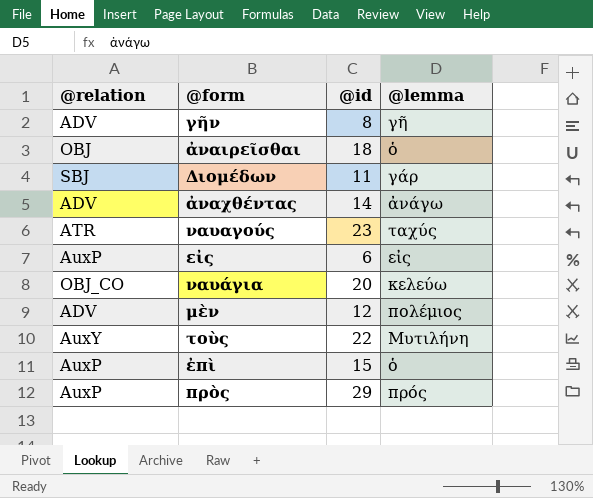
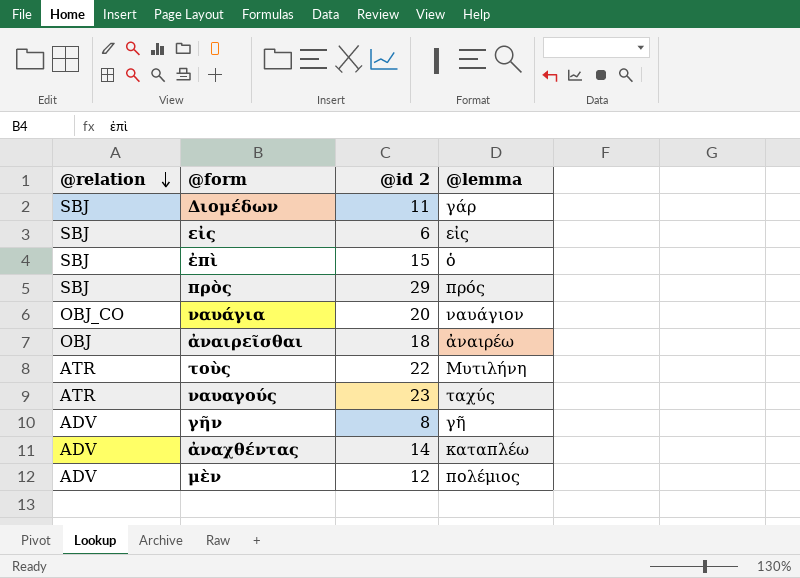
row order: none -> @relation descending
column name: @id -> @id 2
εἰς | @relation: AuxP -> SBJ
ἐπὶ | @relation: AuxP -> SBJ
πρὸς | @relation: AuxP -> SBJ
ναυάγια | @lemma: κελεύω -> ναυάγιον
ἀναιρεῖσθαι | @lemma: ὁ -> ἀναιρέω
τοὺς | @relation: AuxY -> ATR
ἀναχθέντας | @lemma: ἀνάγω -> καταπλέω

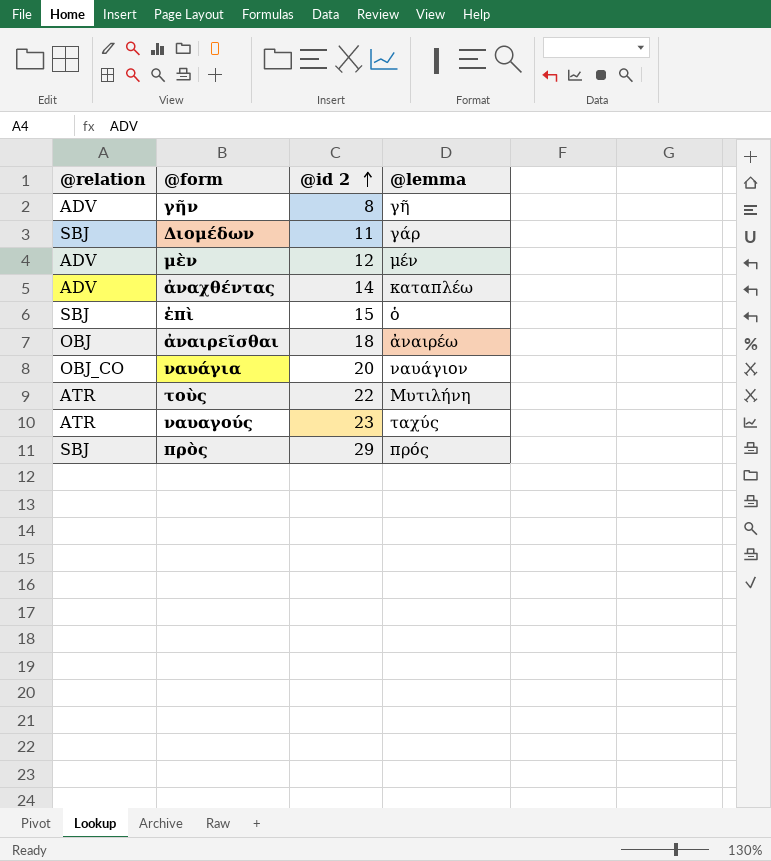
row order: @relation descending -> @id 2 ascending
row εἰς: SBJ | 6 | εἰς -> none
μὲν | @lemma: πολέμιος -> μέν

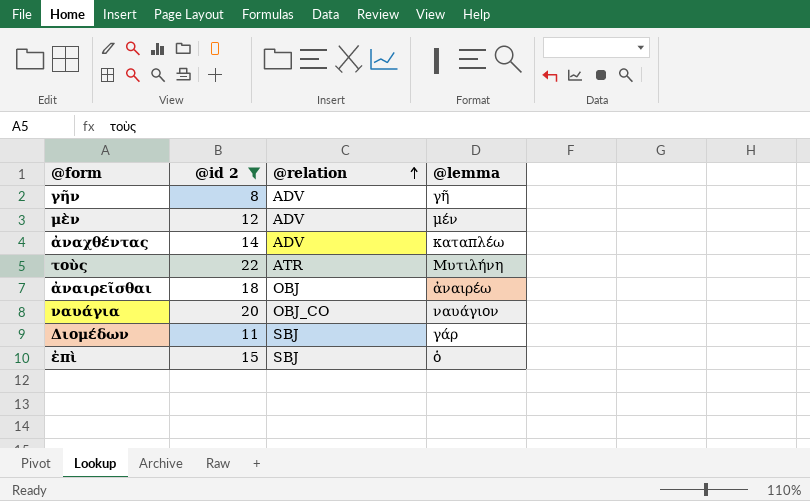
filter: none -> @id 2 <= 22
row order: @id 2 ascending -> @relation ascending
column @relation | position: 1 -> 3

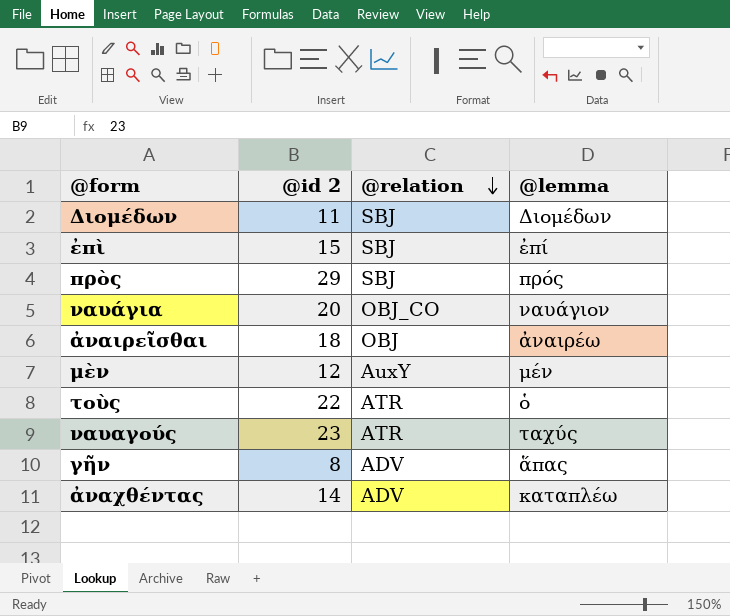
filter: @id 2 <= 22 -> none
row order: @relation ascending -> @relation descending
Διομέδων | @lemma: γάρ -> Διομέδων
ἐπὶ | @lemma: ὁ -> ἐπί
μὲν | @relation: ADV -> AuxY
τοὺς | @lemma: Μυτιλήνη -> ὁ
γῆν | @lemma: γῆ -> ἅπας

